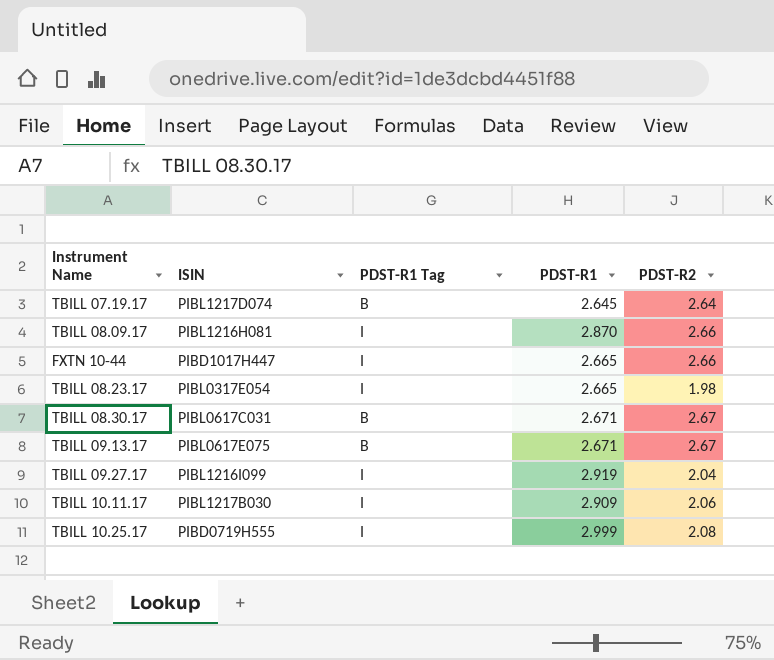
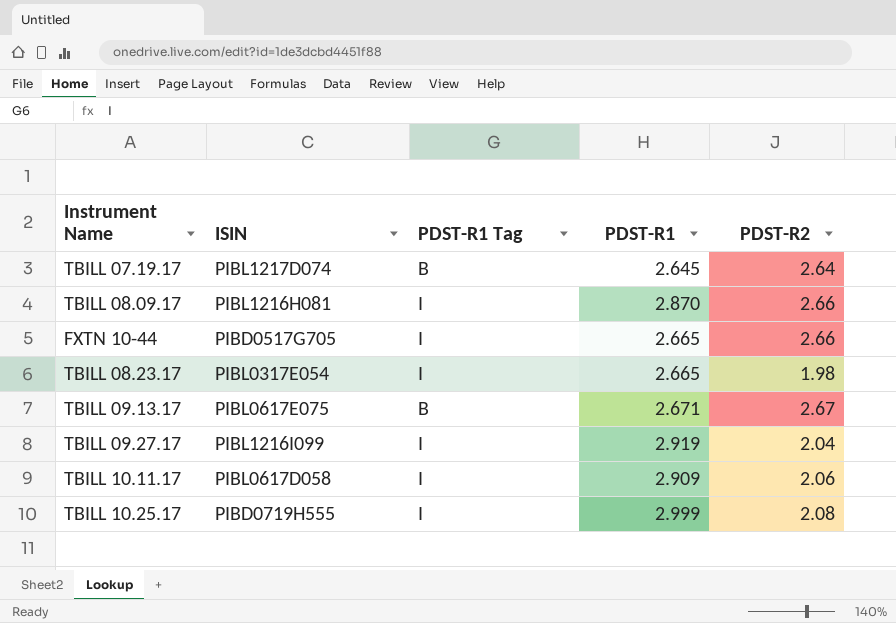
row TBILL 08.30.17: PIBL0617C031 | B | 2.671 | 2.67 -> none
FXTN 10-44 | ISIN: PIBD1017H447 -> PIBD0517G705
TBILL 10.11.17 | ISIN: PIBL1217B030 -> PIBL0617D058

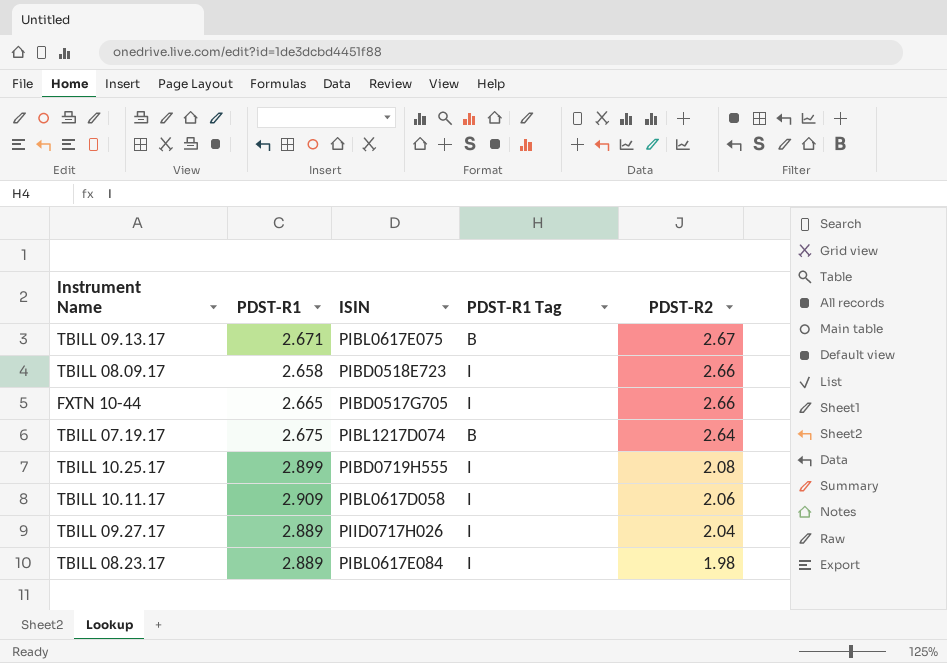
row order: none -> PDST-R2 descending
column PDST-R1 | position: 4 -> 2
TBILL 08.09.17 | PDST-R1: 2.870 -> 2.658
TBILL 08.09.17 | ISIN: PIBL1216H081 -> PIBD0518E723
TBILL 07.19.17 | PDST-R1: 2.645 -> 2.675
TBILL 10.25.17 | PDST-R1: 2.999 -> 2.899
TBILL 09.27.17 | PDST-R1: 2.919 -> 2.889
TBILL 09.27.17 | ISIN: PIBL1216I099 -> PIID0717H026
TBILL 08.23.17 | PDST-R1: 2.665 -> 2.889
TBILL 08.23.17 | ISIN: PIBL0317E054 -> PIBL0617E084

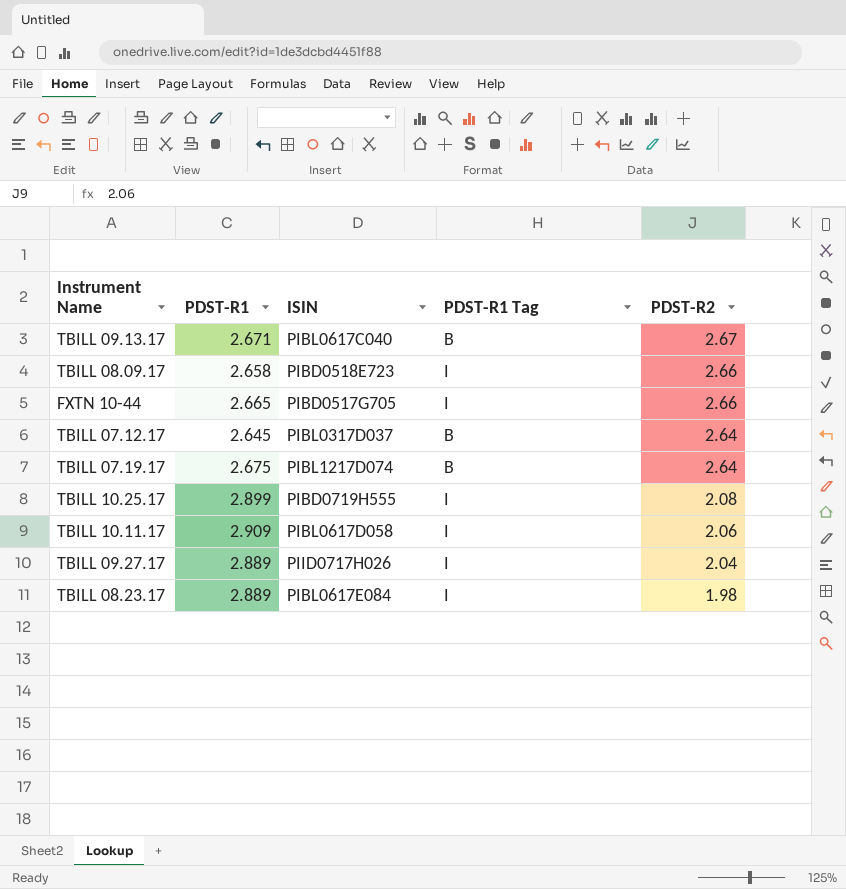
TBILL 09.13.17 | ISIN: PIBL0617E075 -> PIBL0617C040
row TBILL 07.12.17: none -> 2.645 | PIBL0317D037 | B | 2.64

